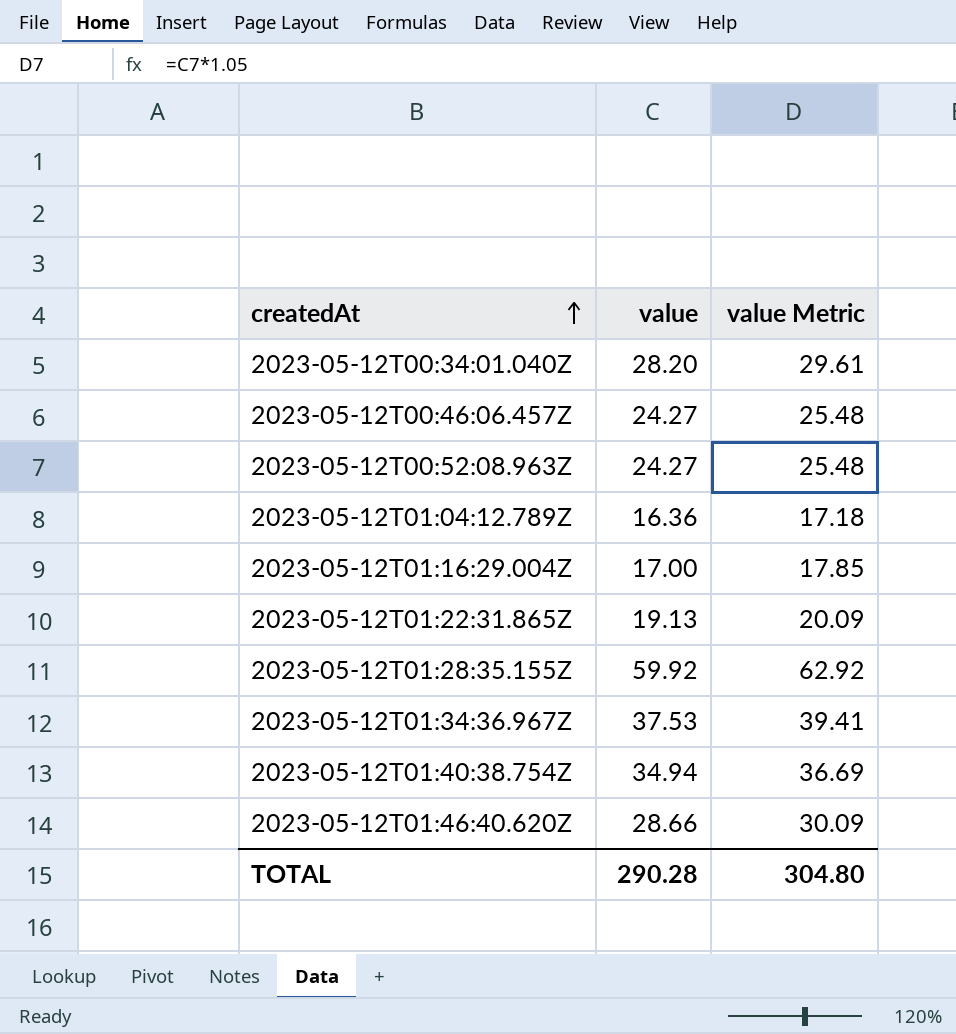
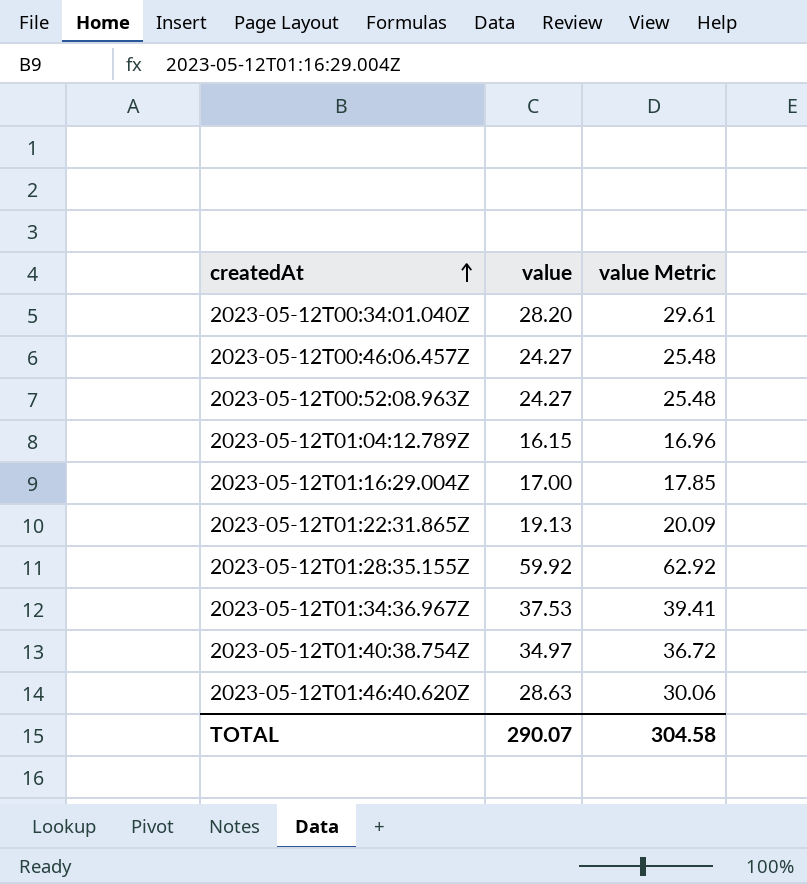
2023-05-12T01:04:12.789Z | value: 16.36 -> 16.15
2023-05-12T01:04:12.789Z | value Metric: 17.18 -> 16.96
2023-05-12T01:40:38.754Z | value: 34.94 -> 34.97
2023-05-12T01:40:38.754Z | value Metric: 36.69 -> 36.72
2023-05-12T01:46:40.620Z | value: 28.66 -> 28.63
2023-05-12T01:46:40.620Z | value Metric: 30.09 -> 30.06
TOTAL | value: 290.28 -> 290.07
TOTAL | value Metric: 304.80 -> 304.58

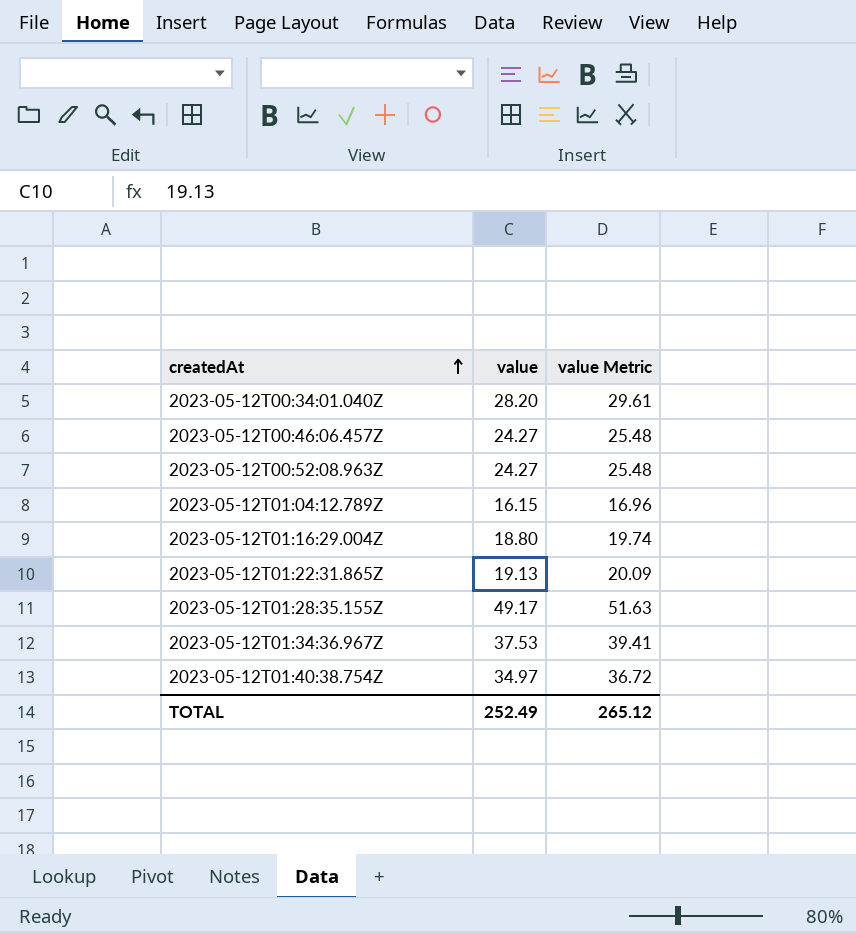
row 2023-05-12T01:46:40.620Z: 28.63 | 30.06 -> none
2023-05-12T01:16:29.004Z | value: 17.00 -> 18.80
2023-05-12T01:16:29.004Z | value Metric: 17.85 -> 19.74
2023-05-12T01:28:35.155Z | value: 59.92 -> 49.17
2023-05-12T01:28:35.155Z | value Metric: 62.92 -> 51.63
TOTAL | value: 290.07 -> 252.49
TOTAL | value Metric: 304.58 -> 265.12

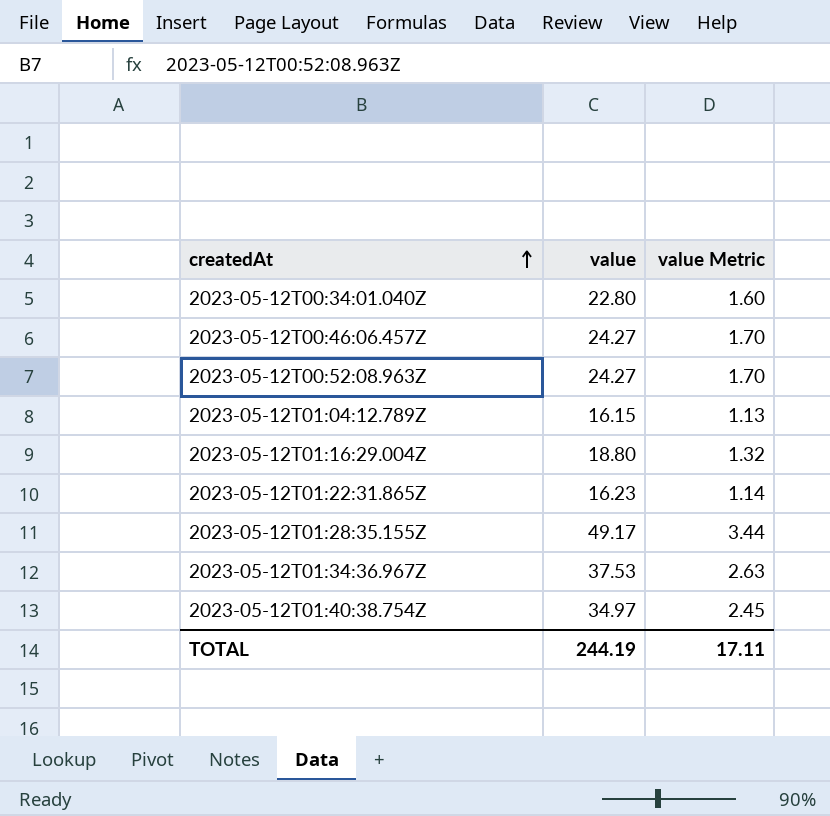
column value Metric | formula: [value] * 1.05 -> [value] * 0.07
2023-05-12T00:34:01.040Z | value: 28.20 -> 22.80
2023-05-12T01:22:31.865Z | value: 19.13 -> 16.23
TOTAL | value: 252.49 -> 244.19
TOTAL | value Metric: 265.12 -> 17.11

